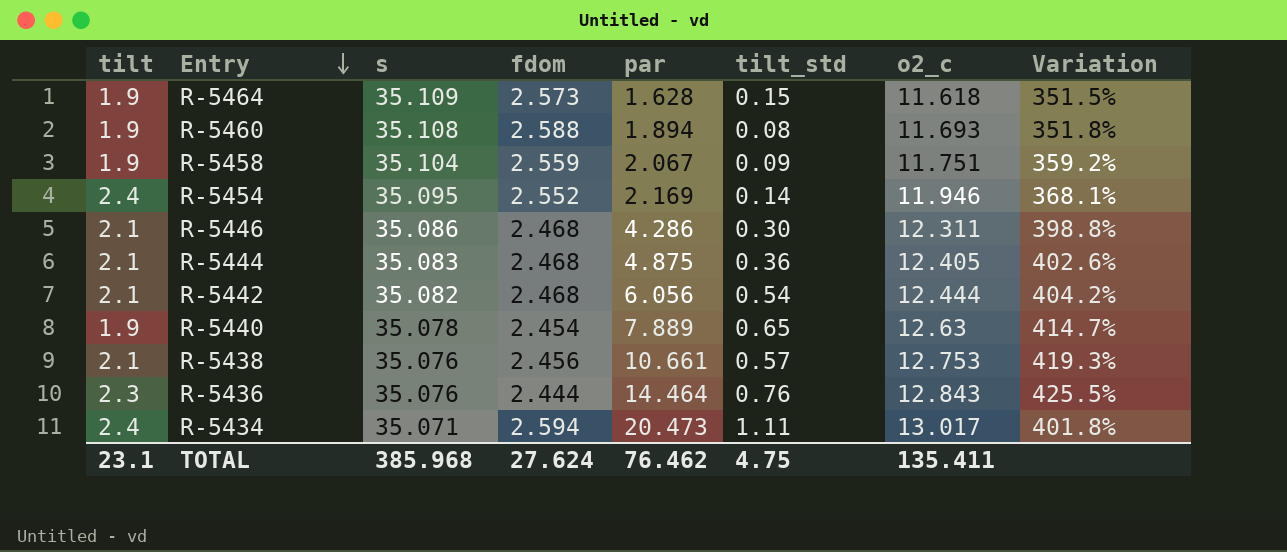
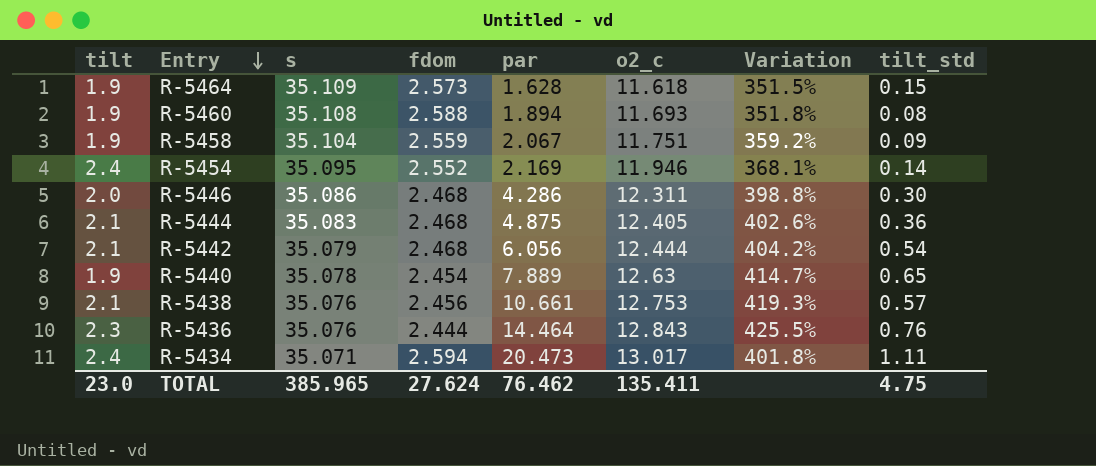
column tilt_std | position: 6 -> 8
R-5446 | tilt: 2.1 -> 2.0
R-5442 | s: 35.082 -> 35.079
TOTAL | tilt: 23.1 -> 23.0
TOTAL | s: 385.968 -> 385.965

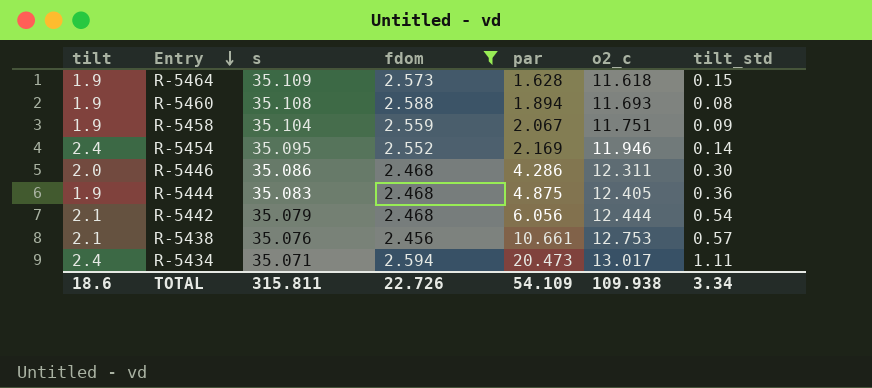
filter: none -> fdom >= 2.456
column Variation | formula: ([o2_c] - [fdom]) / [fdom] -> none
R-5444 | tilt: 2.1 -> 1.9
TOTAL | tilt: 23.0 -> 18.6
TOTAL | s: 385.965 -> 315.811
TOTAL | fdom: 27.624 -> 22.726
TOTAL | par: 76.462 -> 54.109
TOTAL | o2_c: 135.411 -> 109.938
TOTAL | tilt_std: 4.75 -> 3.34

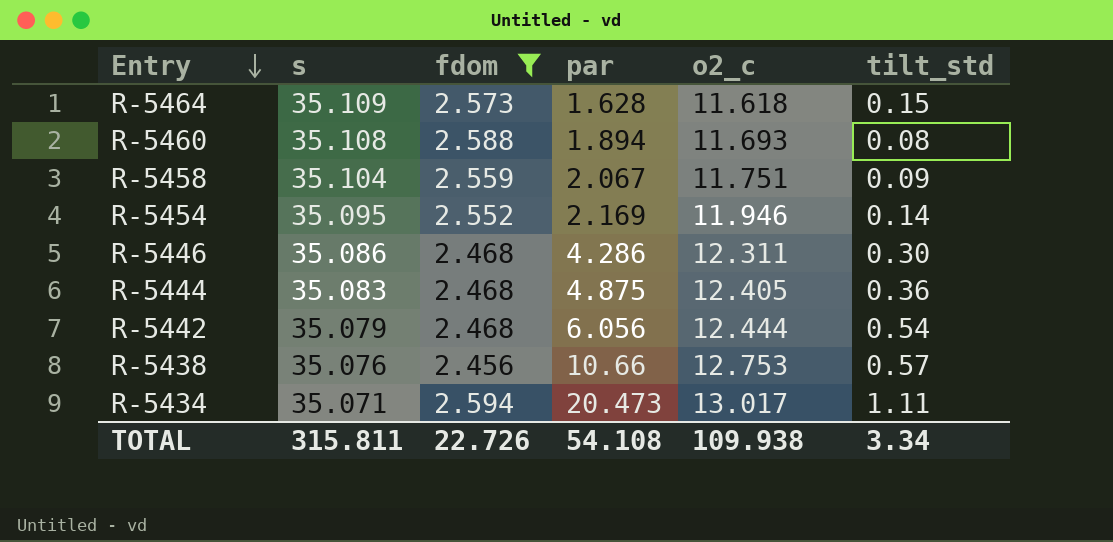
column tilt | position: 1 -> none
R-5438 | par: 10.661 -> 10.66
TOTAL | par: 54.109 -> 54.108

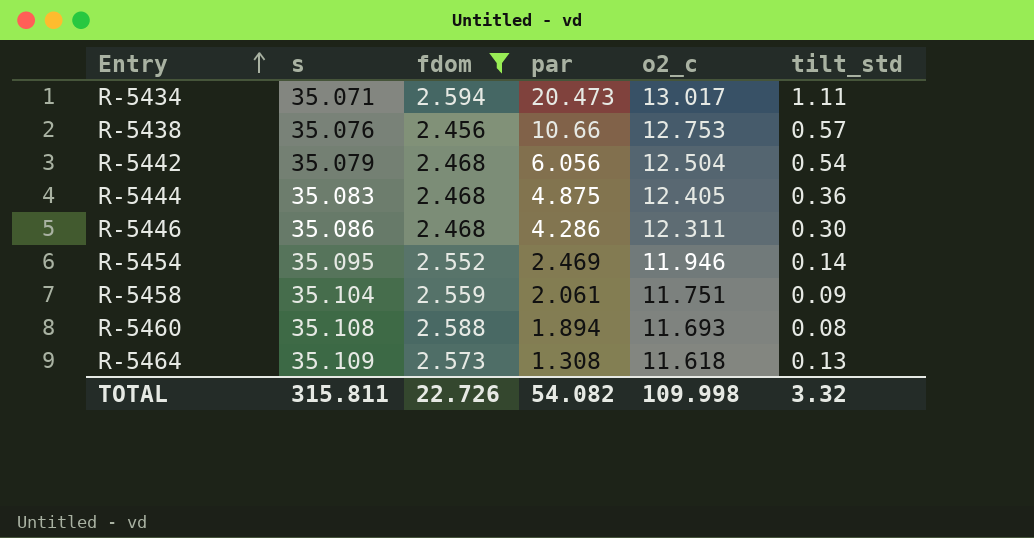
row order: Entry descending -> Entry ascending
R-5442 | o2_c: 12.444 -> 12.504
R-5454 | par: 2.169 -> 2.469
R-5458 | par: 2.067 -> 2.061
R-5464 | par: 1.628 -> 1.308
R-5464 | tilt_std: 0.15 -> 0.13
TOTAL | par: 54.108 -> 54.082
TOTAL | o2_c: 109.938 -> 109.998
TOTAL | tilt_std: 3.34 -> 3.32

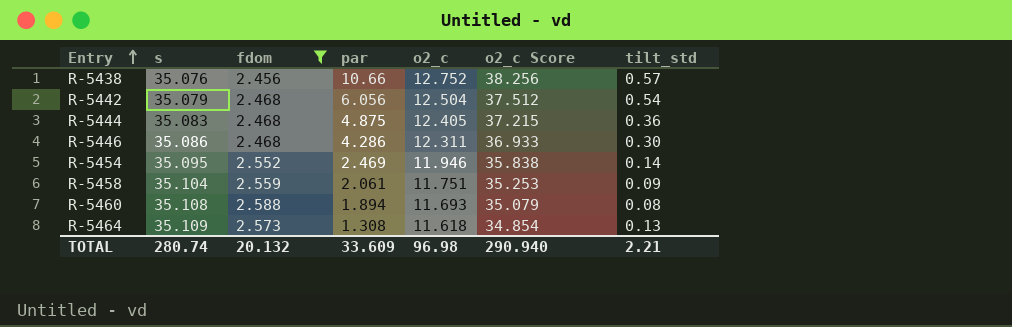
column o2_c Score | formula: none -> [o2_c] * 3
row R-5434: 35.071 | 2.594 | 20.473 | 13.017 | 1.11 -> none
R-5438 | o2_c: 12.753 -> 12.752
TOTAL | s: 315.811 -> 280.74
TOTAL | fdom: 22.726 -> 20.132
TOTAL | par: 54.082 -> 33.609
TOTAL | o2_c: 109.998 -> 96.98
TOTAL | tilt_std: 3.32 -> 2.21

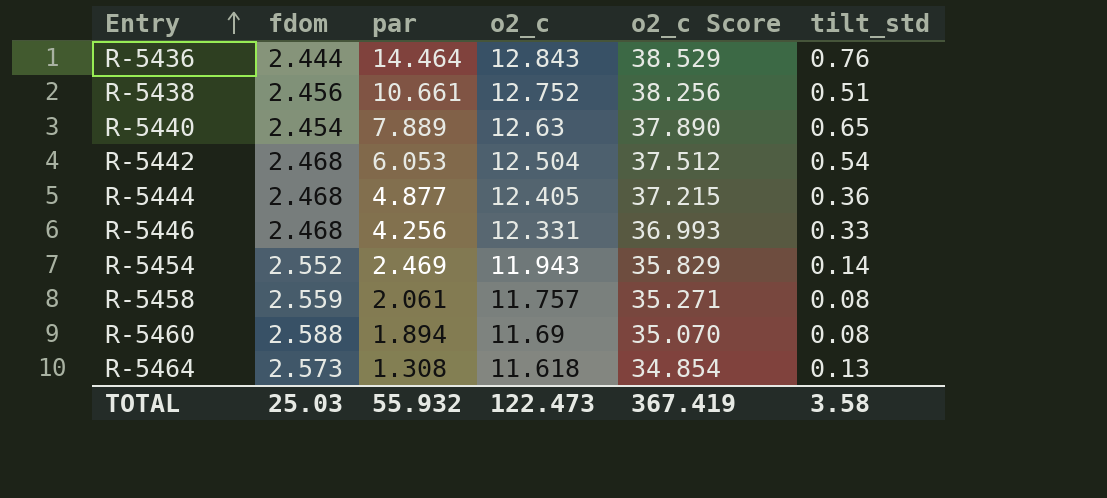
filter: fdom >= 2.456 -> none
column s | position: 2 -> none
R-5438 | par: 10.66 -> 10.661
R-5438 | tilt_std: 0.57 -> 0.51
R-5442 | par: 6.056 -> 6.053
R-5444 | par: 4.875 -> 4.877
R-5446 | par: 4.286 -> 4.256
R-5446 | o2_c: 12.311 -> 12.331
R-5446 | o2_c Score: 36.933 -> 36.993
R-5446 | tilt_std: 0.30 -> 0.33
R-5454 | o2_c: 11.946 -> 11.943
R-5454 | o2_c Score: 35.838 -> 35.829
R-5458 | o2_c: 11.751 -> 11.757
R-5458 | o2_c Score: 35.253 -> 35.271
R-5458 | tilt_std: 0.09 -> 0.08
R-5460 | o2_c: 11.693 -> 11.69
R-5460 | o2_c Score: 35.079 -> 35.070
TOTAL | fdom: 20.132 -> 25.03
TOTAL | par: 33.609 -> 55.932
TOTAL | o2_c: 96.98 -> 122.473
TOTAL | o2_c Score: 290.940 -> 367.419
TOTAL | tilt_std: 2.21 -> 3.58

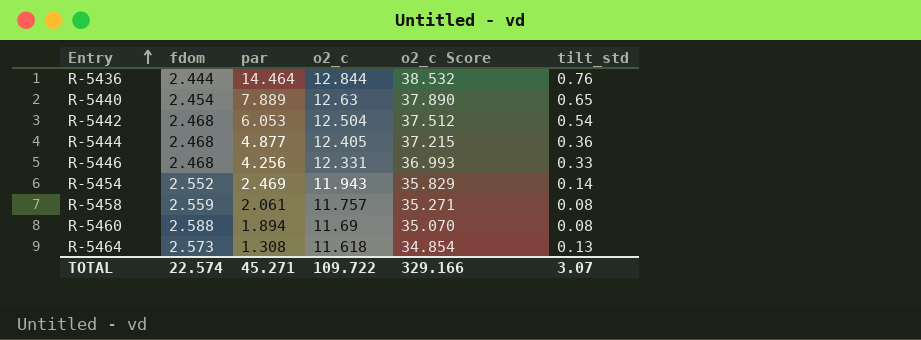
row R-5438: 2.456 | 10.661 | 12.752 | 38.256 | 0.51 -> none
R-5436 | o2_c: 12.843 -> 12.844
R-5436 | o2_c Score: 38.529 -> 38.532
TOTAL | fdom: 25.03 -> 22.574
TOTAL | par: 55.932 -> 45.271
TOTAL | o2_c: 122.473 -> 109.722
TOTAL | o2_c Score: 367.419 -> 329.166
TOTAL | tilt_std: 3.58 -> 3.07

